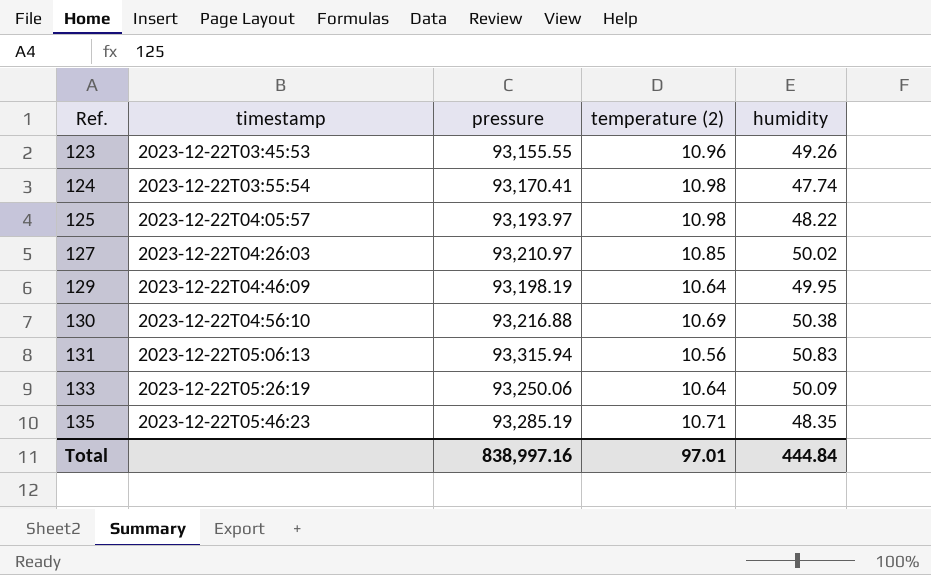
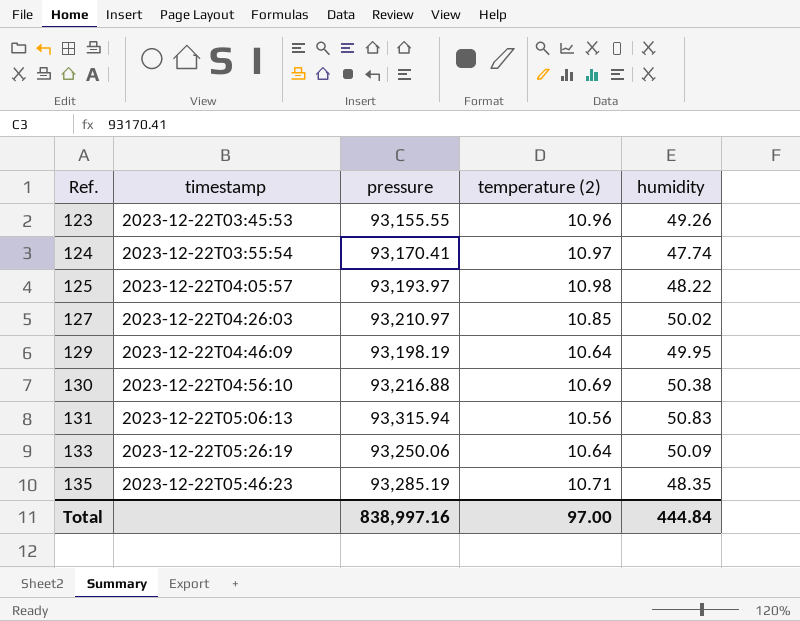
124 | temperature (2): 10.98 -> 10.97
Total | temperature (2): 97.01 -> 97.00

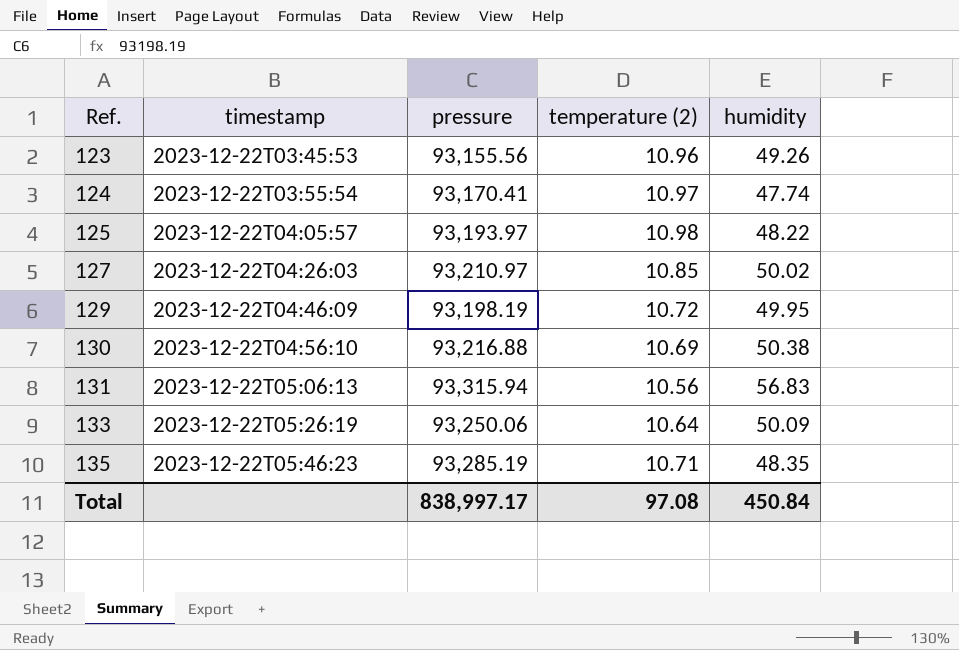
123 | pressure: 93,155.55 -> 93,155.56
129 | temperature (2): 10.64 -> 10.72
131 | humidity: 50.83 -> 56.83
Total | pressure: 838,997.16 -> 838,997.17
Total | temperature (2): 97.00 -> 97.08
Total | humidity: 444.84 -> 450.84

